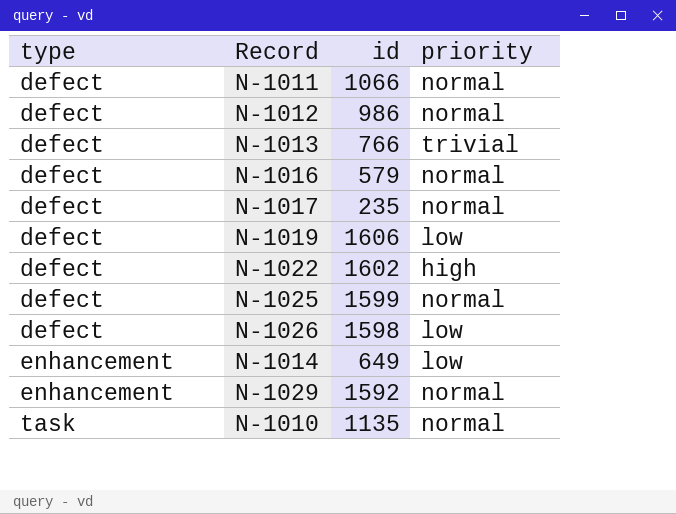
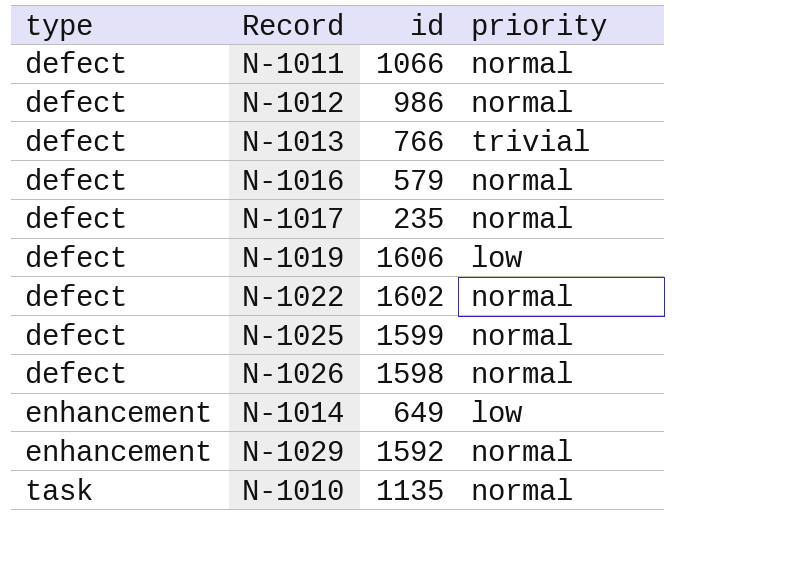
N-1022 | priority: high -> normal
N-1026 | priority: low -> normal

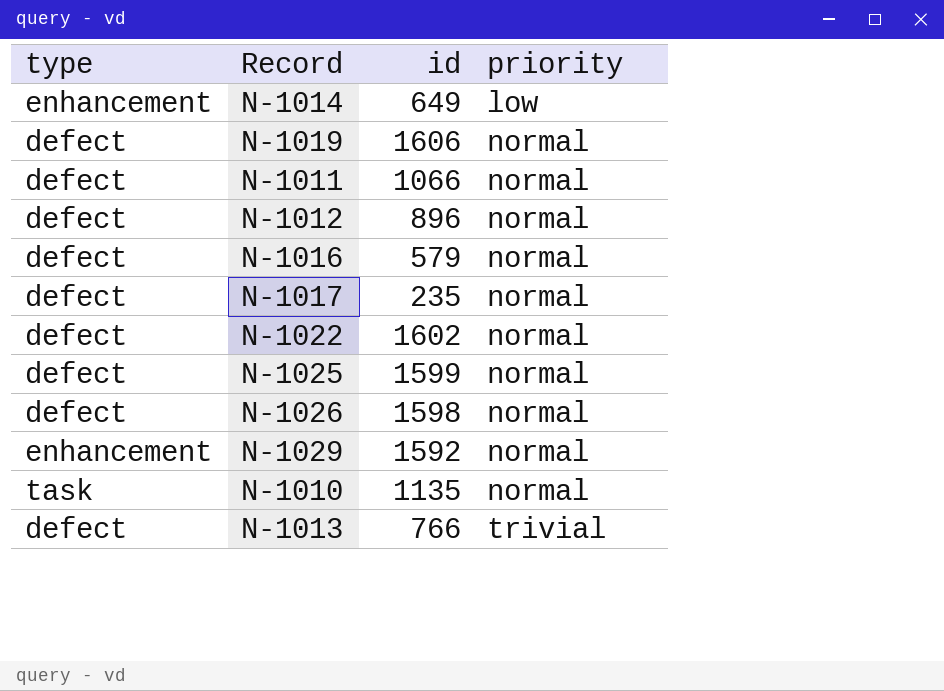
row order: type ascending -> priority ascending
N-1019 | priority: low -> normal
N-1012 | id: 986 -> 896

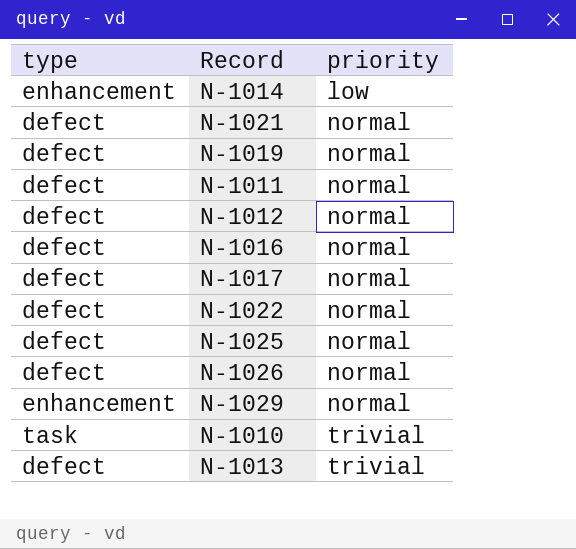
column id | position: 3 -> none
row N-1021: none -> defect | normal
N-1010 | priority: normal -> trivial

